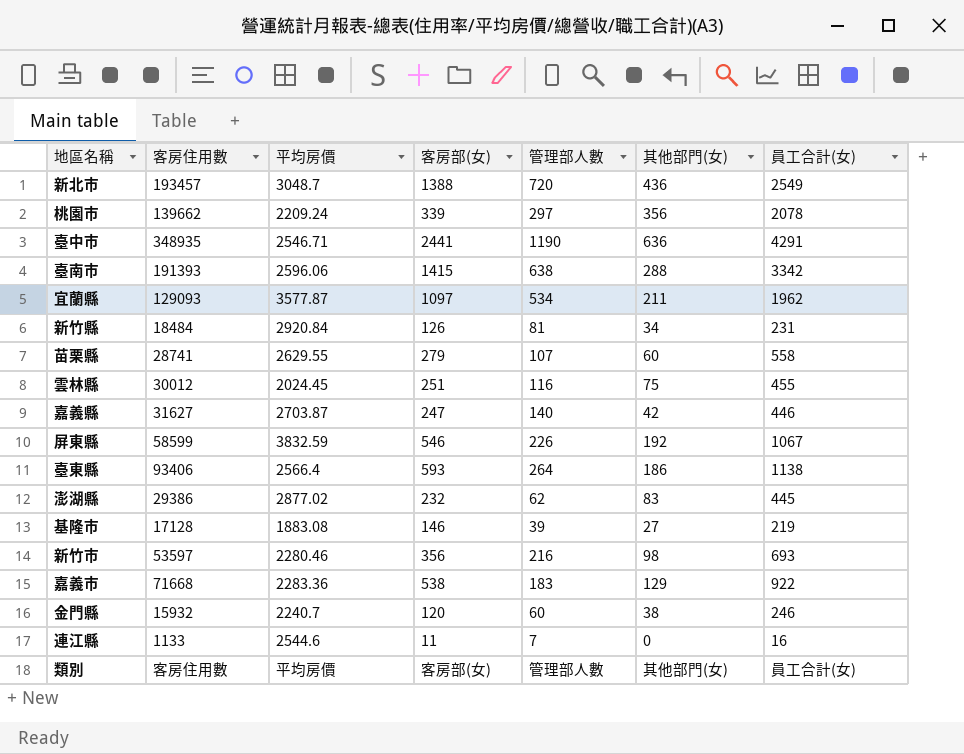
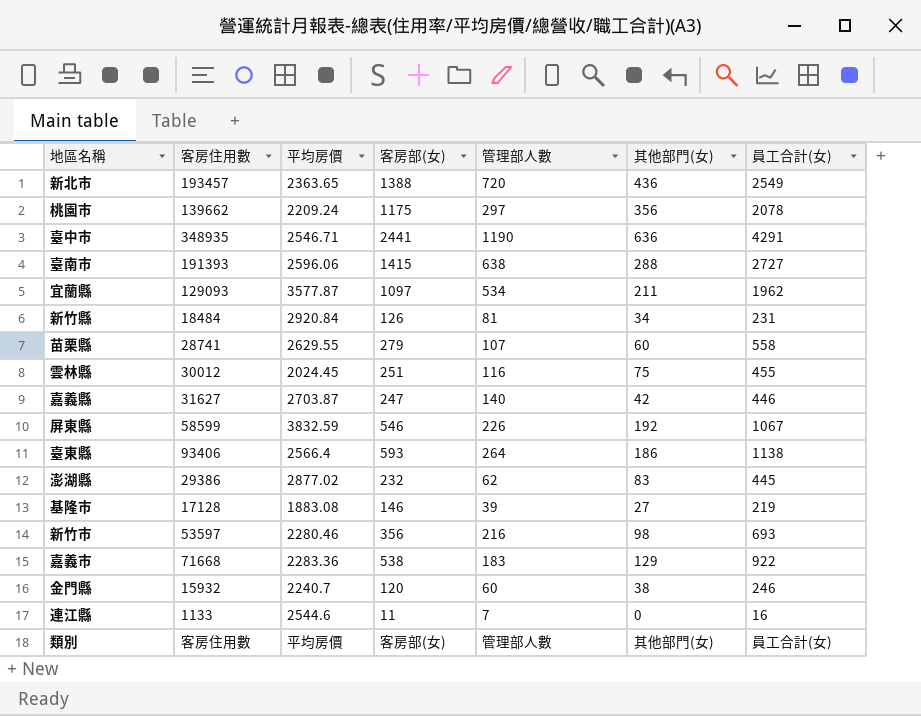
新北市 | 平均房價: 3048.7 -> 2363.65
桃園市 | 客房部(女): 339 -> 1175
臺南市 | 員工合計(女): 3342 -> 2727

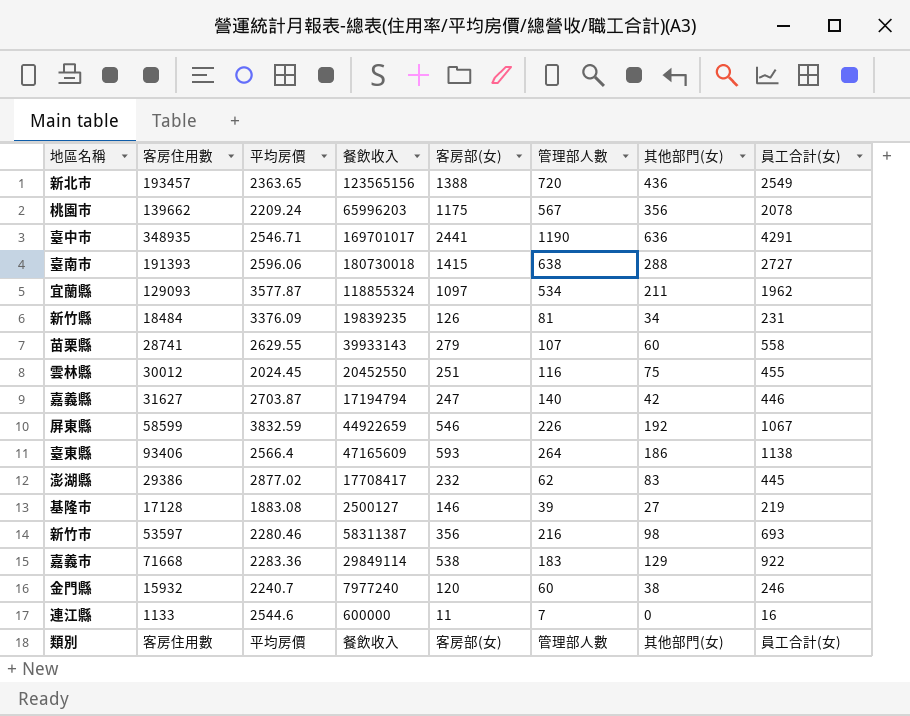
column 餐飲收入 | position: none -> 4
桃園市 | 管理部人數: 297 -> 567
新竹縣 | 平均房價: 2920.84 -> 3376.09

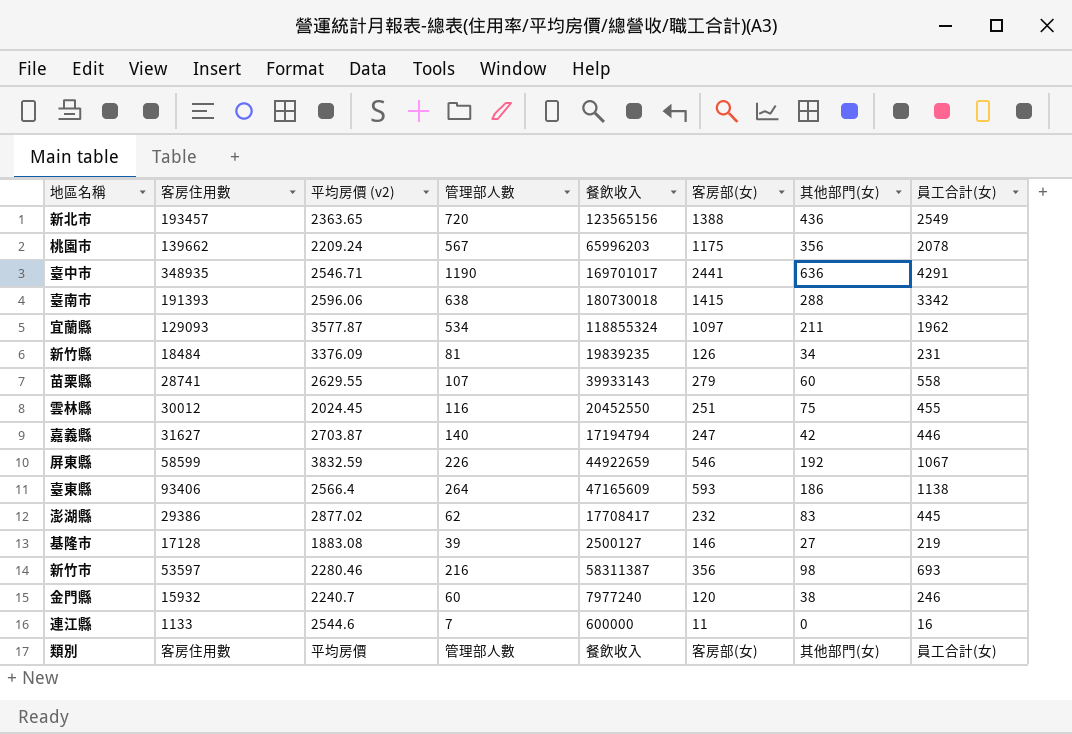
column name: 平均房價 -> 平均房價 (v2)
column 管理部人數 | position: 6 -> 4
row 嘉義市: 71668 | 2283.36 | 29849114 | 538 | 183 | 129 | 922 -> none
臺南市 | 員工合計(女): 2727 -> 3342

